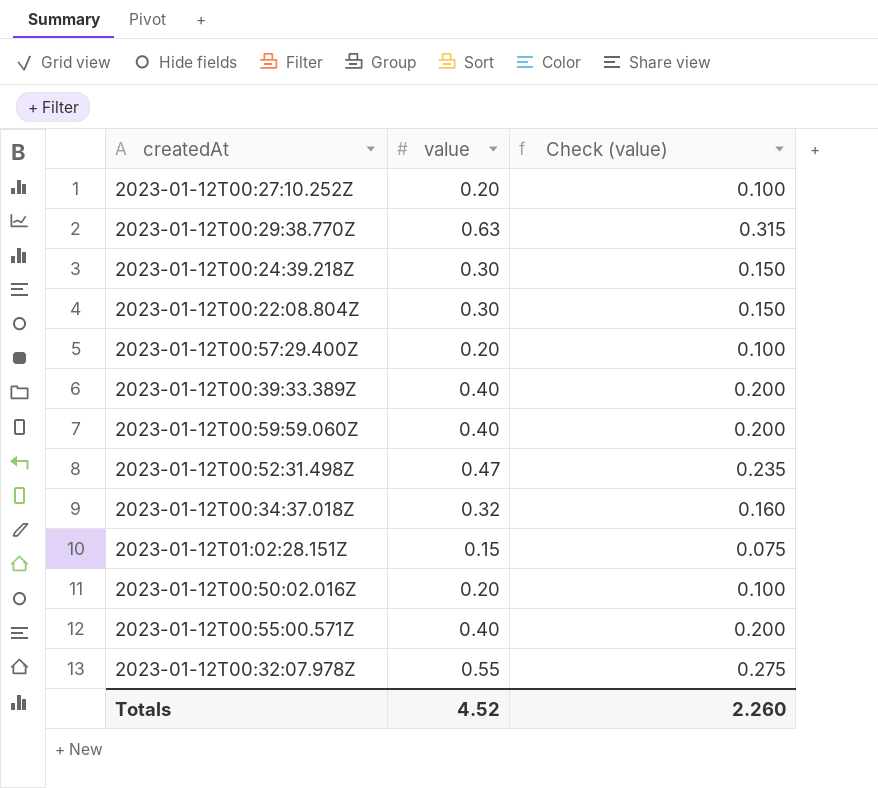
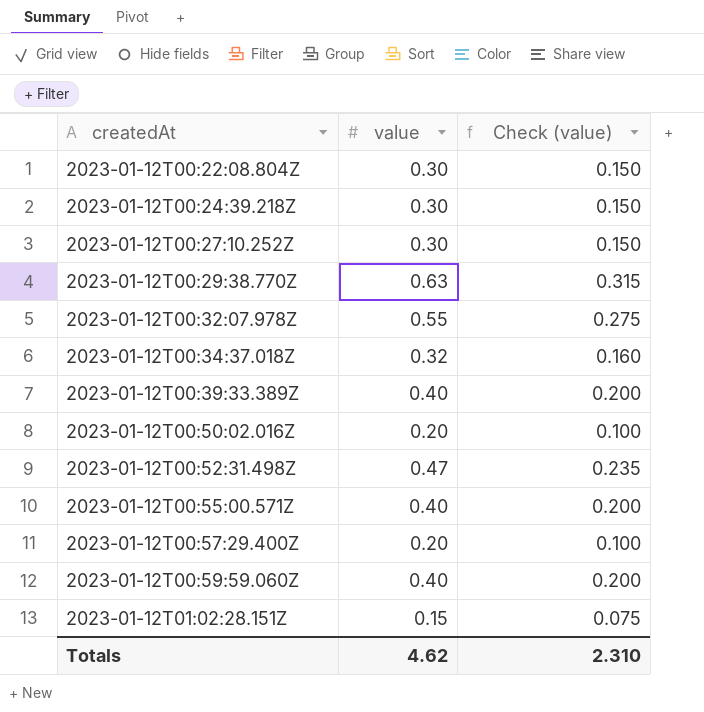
row order: none -> createdAt ascending
2023-01-12T00:27:10.252Z | value: 0.20 -> 0.30
2023-01-12T00:27:10.252Z | Check (value): 0.100 -> 0.150
Totals | value: 4.52 -> 4.62
Totals | Check (value): 2.260 -> 2.310

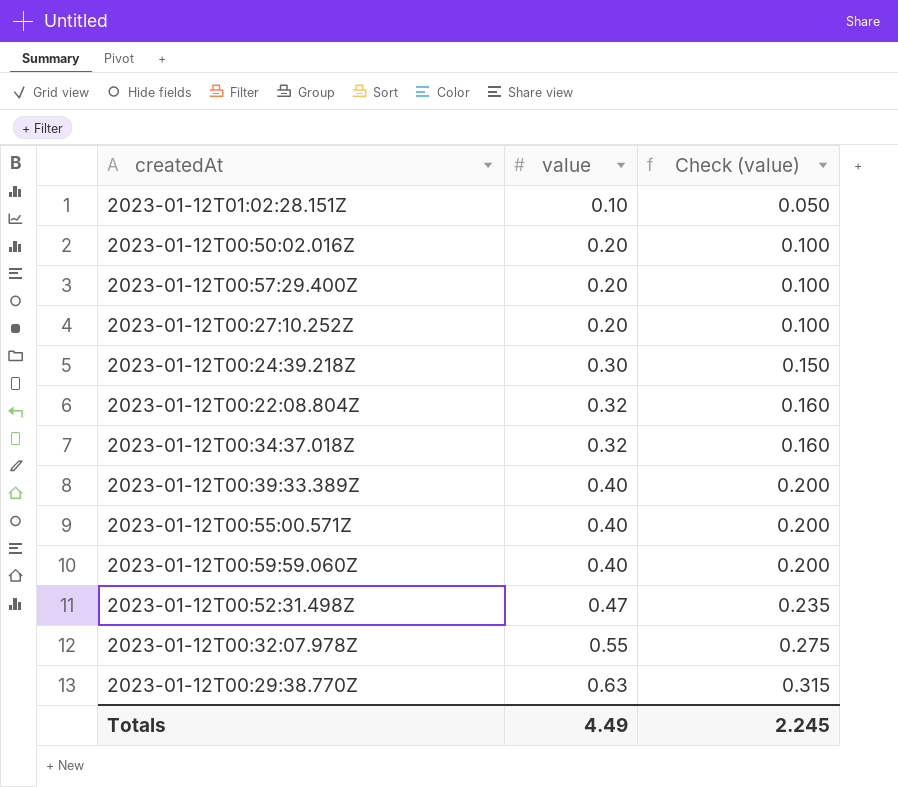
row order: createdAt ascending -> value ascending
2023-01-12T01:02:28.151Z | value: 0.15 -> 0.10
2023-01-12T01:02:28.151Z | Check (value): 0.075 -> 0.050
2023-01-12T00:27:10.252Z | value: 0.30 -> 0.20
2023-01-12T00:27:10.252Z | Check (value): 0.150 -> 0.100
2023-01-12T00:22:08.804Z | value: 0.30 -> 0.32
2023-01-12T00:22:08.804Z | Check (value): 0.150 -> 0.160
Totals | value: 4.62 -> 4.49
Totals | Check (value): 2.310 -> 2.245

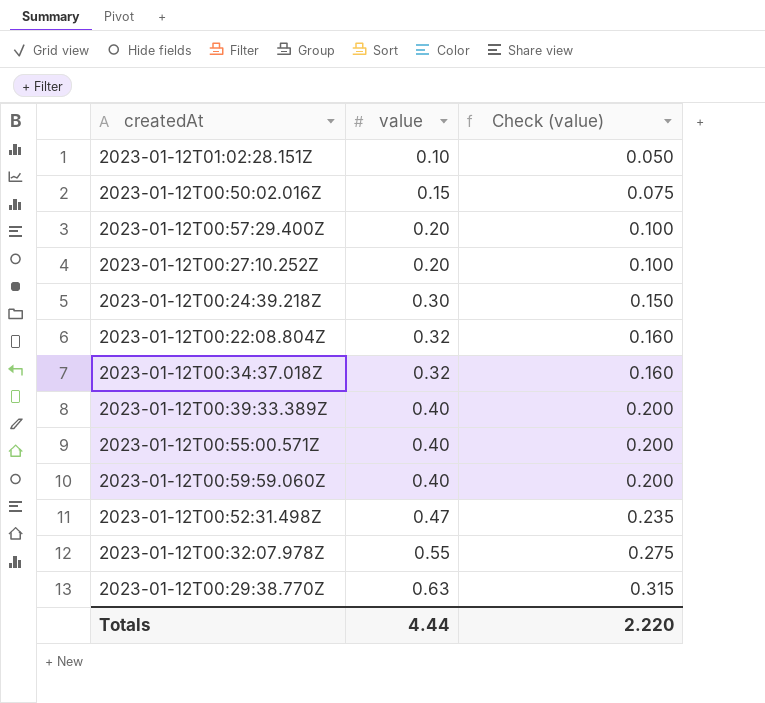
2023-01-12T00:50:02.016Z | value: 0.20 -> 0.15
2023-01-12T00:50:02.016Z | Check (value): 0.100 -> 0.075
Totals | value: 4.49 -> 4.44
Totals | Check (value): 2.245 -> 2.220

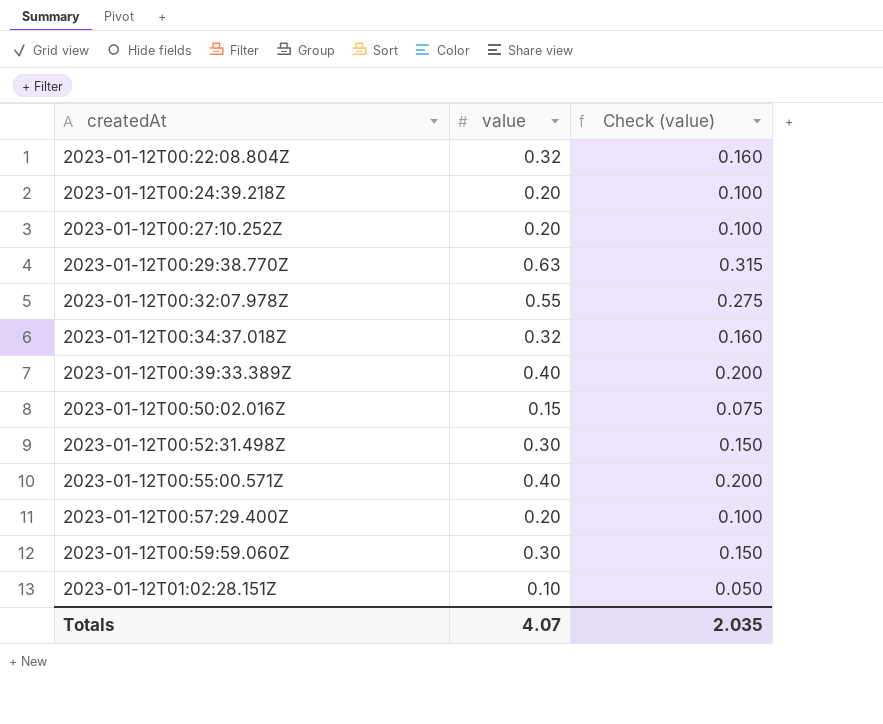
row order: value ascending -> createdAt ascending
2023-01-12T00:24:39.218Z | value: 0.30 -> 0.20
2023-01-12T00:24:39.218Z | Check (value): 0.150 -> 0.100
2023-01-12T00:52:31.498Z | value: 0.47 -> 0.30
2023-01-12T00:52:31.498Z | Check (value): 0.235 -> 0.150
2023-01-12T00:59:59.060Z | value: 0.40 -> 0.30
2023-01-12T00:59:59.060Z | Check (value): 0.200 -> 0.150
Totals | value: 4.44 -> 4.07
Totals | Check (value): 2.220 -> 2.035

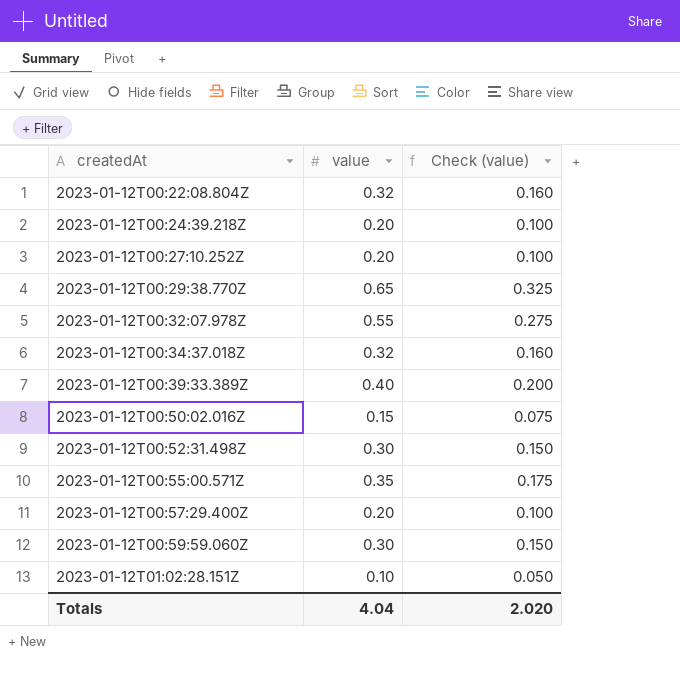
2023-01-12T00:29:38.770Z | value: 0.63 -> 0.65
2023-01-12T00:29:38.770Z | Check (value): 0.315 -> 0.325
2023-01-12T00:55:00.571Z | value: 0.40 -> 0.35
2023-01-12T00:55:00.571Z | Check (value): 0.200 -> 0.175
Totals | value: 4.07 -> 4.04
Totals | Check (value): 2.035 -> 2.020

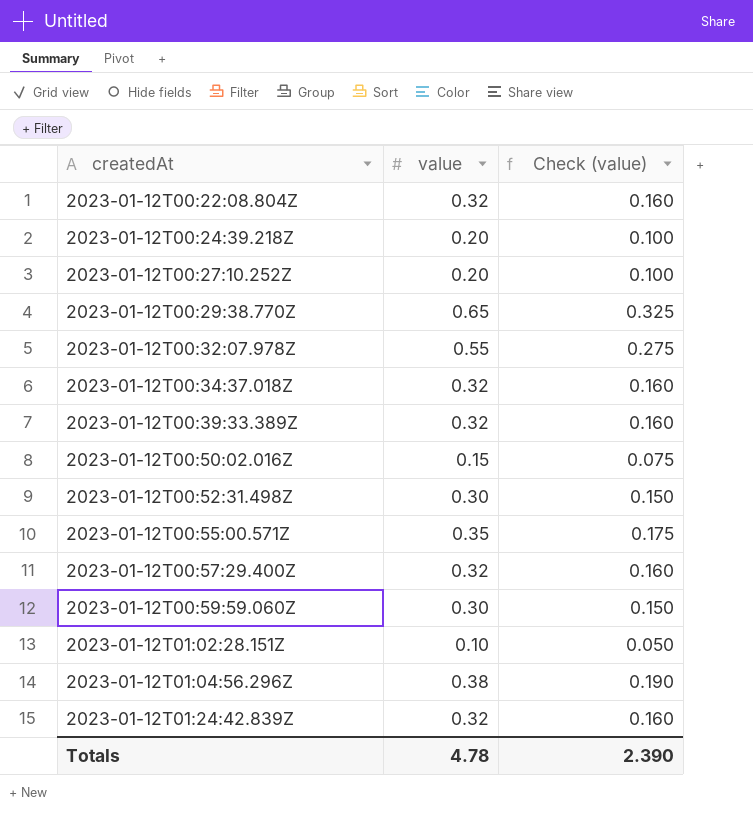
2023-01-12T00:39:33.389Z | value: 0.40 -> 0.32
2023-01-12T00:39:33.389Z | Check (value): 0.200 -> 0.160
2023-01-12T00:57:29.400Z | value: 0.20 -> 0.32
2023-01-12T00:57:29.400Z | Check (value): 0.100 -> 0.160
row 2023-01-12T01:04:56.296Z: none -> 0.38 | 0.190
row 2023-01-12T01:24:42.839Z: none -> 0.32 | 0.160
Totals | value: 4.04 -> 4.78
Totals | Check (value): 2.020 -> 2.390

